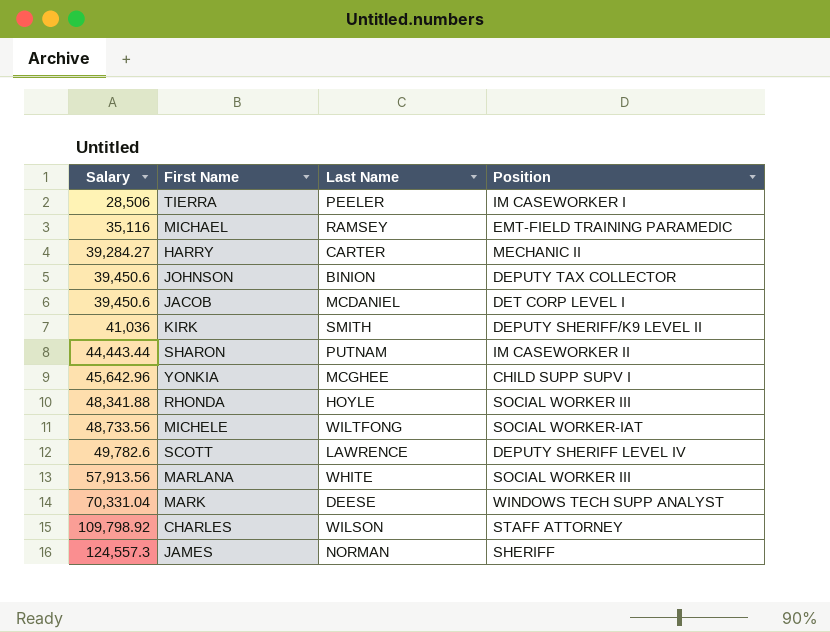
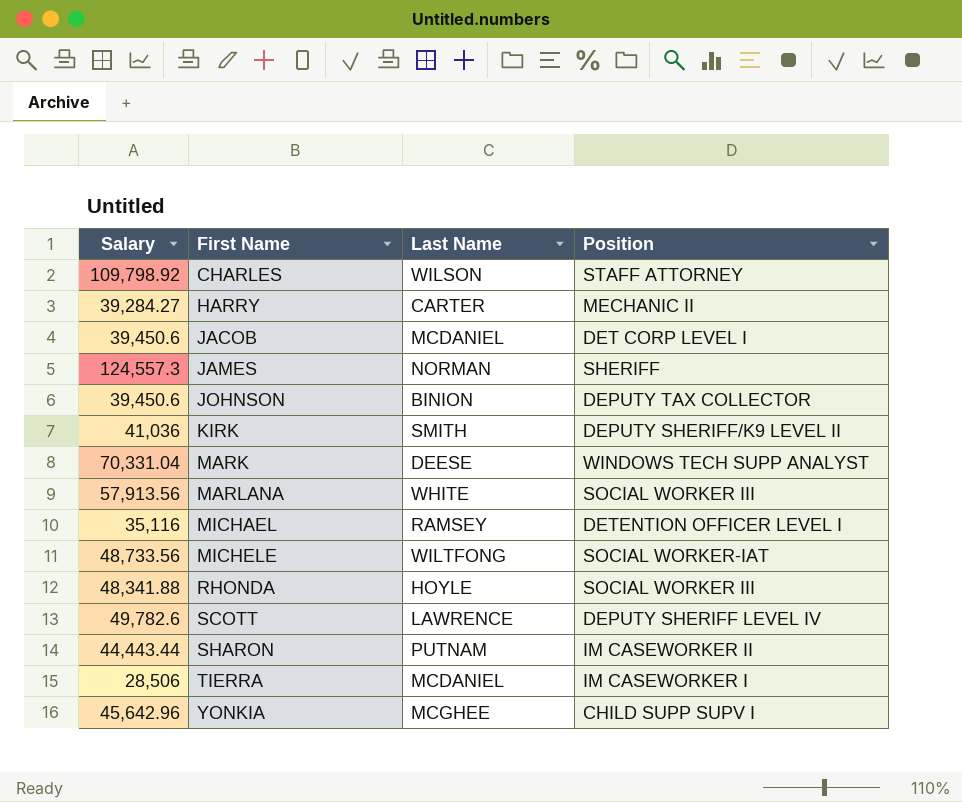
row order: Salary ascending -> First Name ascending
MICHAEL | Position: EMT-FIELD TRAINING PARAMEDIC -> DETENTION OFFICER LEVEL I
TIERRA | Last Name: PEELER -> MCDANIEL

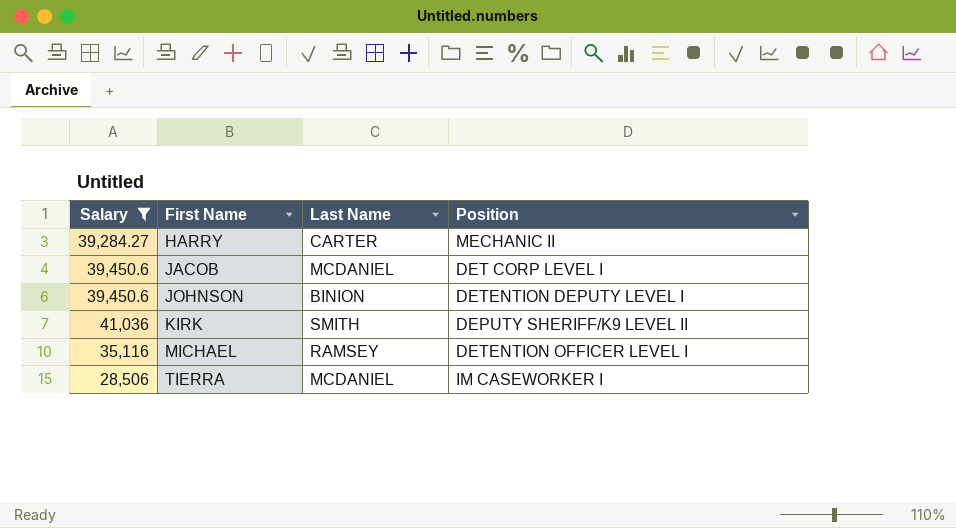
filter: none -> Salary <= 41,036
JOHNSON | Position: DEPUTY TAX COLLECTOR -> DETENTION DEPUTY LEVEL I

